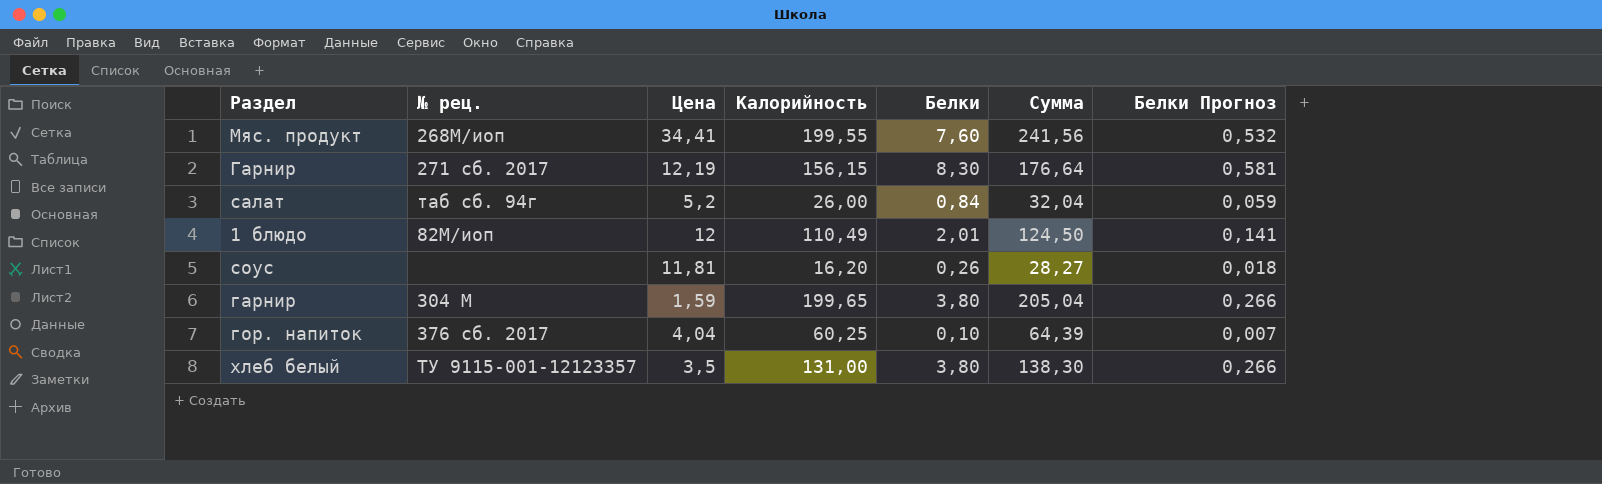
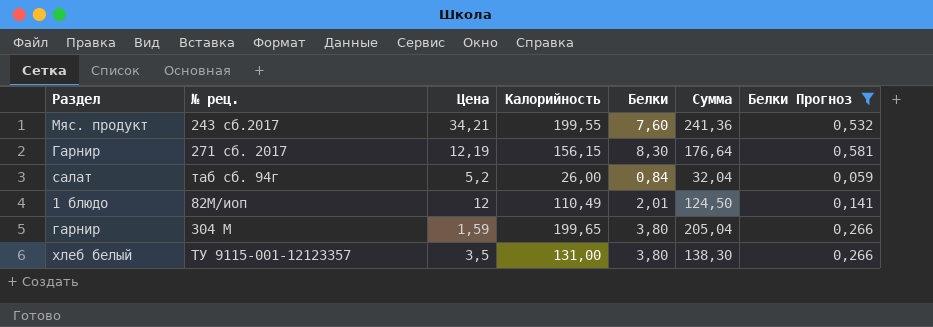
filter: none -> Белки Прогноз >= 0,059
Мяс. продукт | № рец.: 268М/иоп -> 243 сб.2017
Мяс. продукт | Цена: 34,41 -> 34,21
Мяс. продукт | Сумма: 241,56 -> 241,36

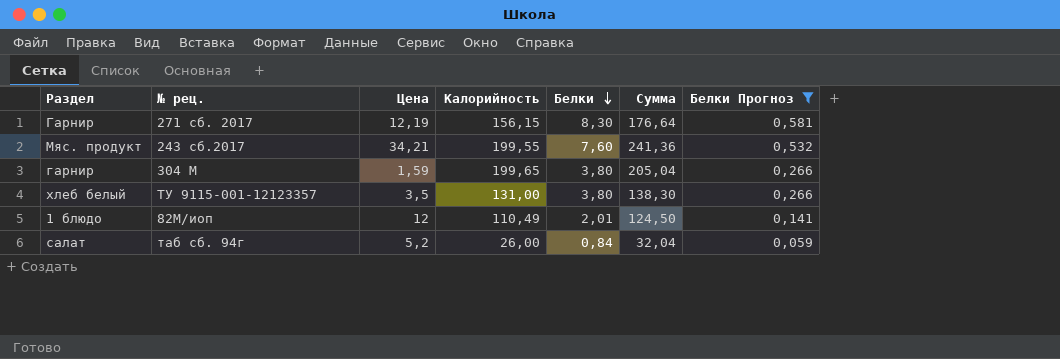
row order: none -> Белки descending

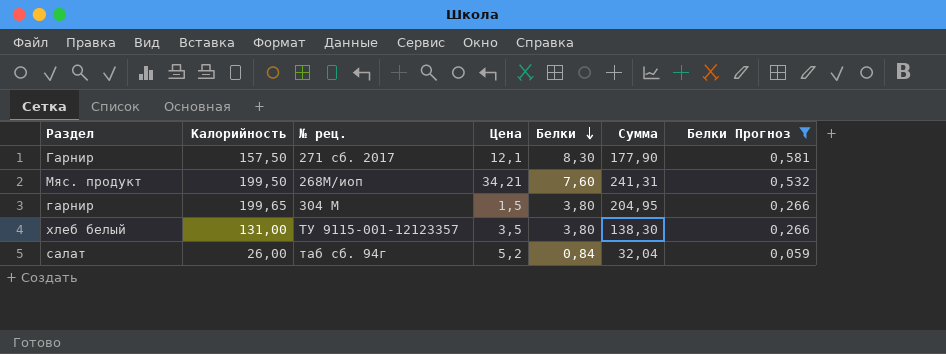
column Калорийность | position: 4 -> 2
row 1 блюдо: 82М/иоп | 12 | 110,49 | 2,01 | 124,50 | 0,141 -> none
Гарнир | Калорийность: 156,15 -> 157,50
Гарнир | Цена: 12,19 -> 12,1
Гарнир | Сумма: 176,64 -> 177,90
Мяс. продукт | Калорийность: 199,55 -> 199,50
Мяс. продукт | № рец.: 243 сб.2017 -> 268М/иоп
Мяс. продукт | Сумма: 241,36 -> 241,31
гарнир | Цена: 1,59 -> 1,5
гарнир | Сумма: 205,04 -> 204,95

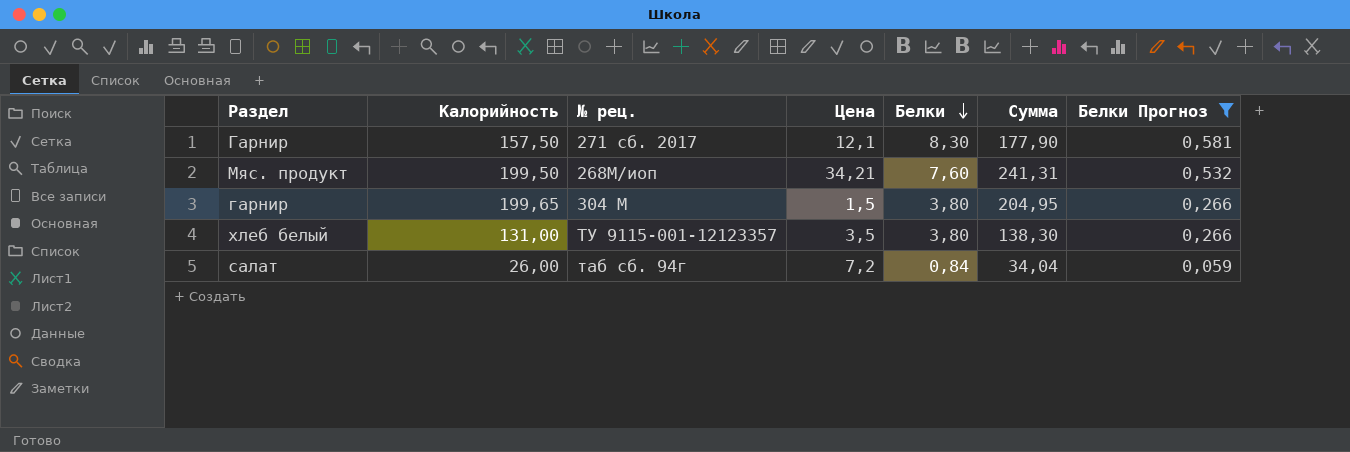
салат | Цена: 5,2 -> 7,2
салат | Сумма: 32,04 -> 34,04

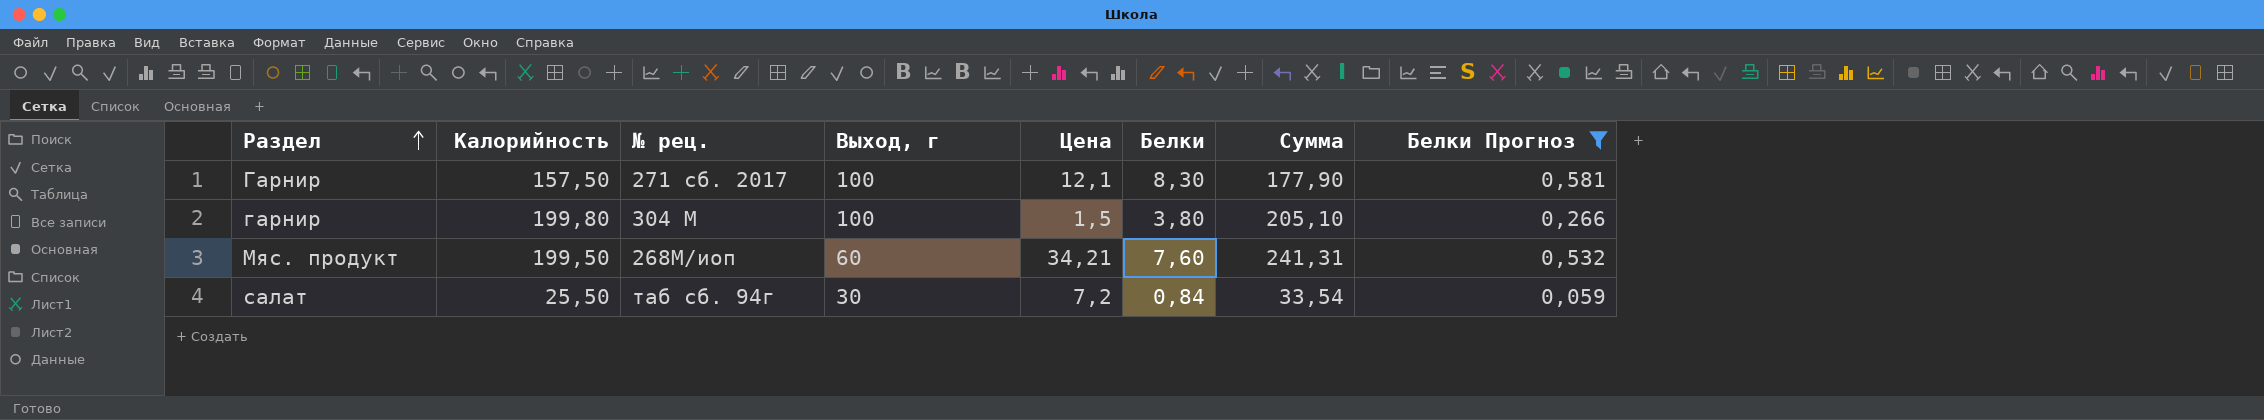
row order: Белки descending -> Раздел ascending
column Выход, г | position: none -> 4
row хлеб белый: 131,00 | ТУ 9115-001-12123357 | 3,5 | 3,80 | 138,30 | 0,266 -> none
гарнир | Калорийность: 199,65 -> 199,80
гарнир | Сумма: 204,95 -> 205,10
салат | Калорийность: 26,00 -> 25,50
салат | Сумма: 34,04 -> 33,54

